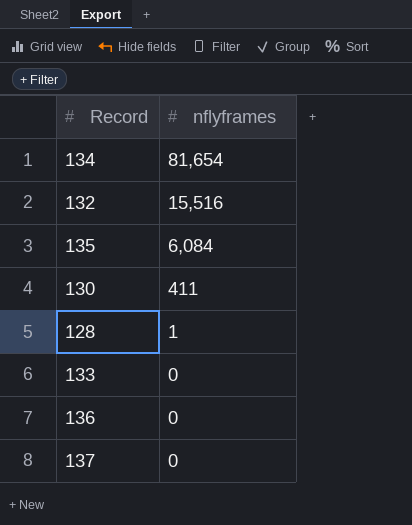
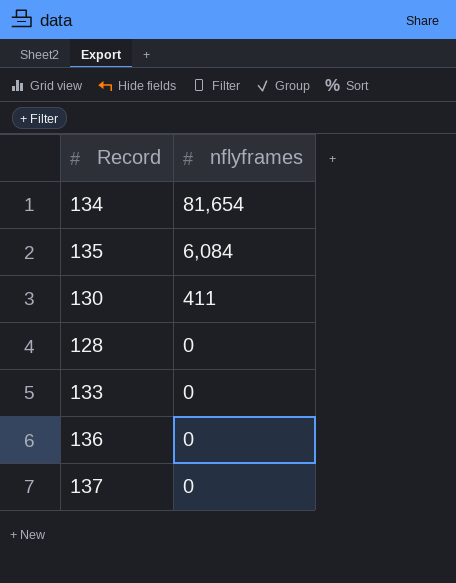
row 132: 15,516 -> none
128 | nflyframes: 1 -> 0

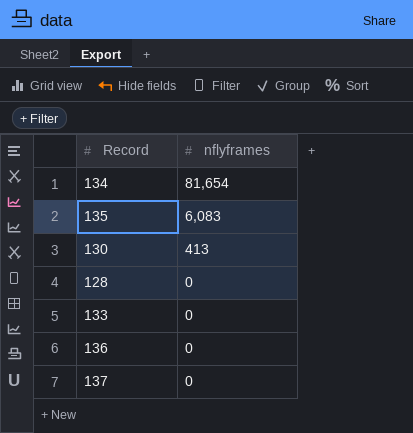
135 | nflyframes: 6,084 -> 6,083
130 | nflyframes: 411 -> 413

